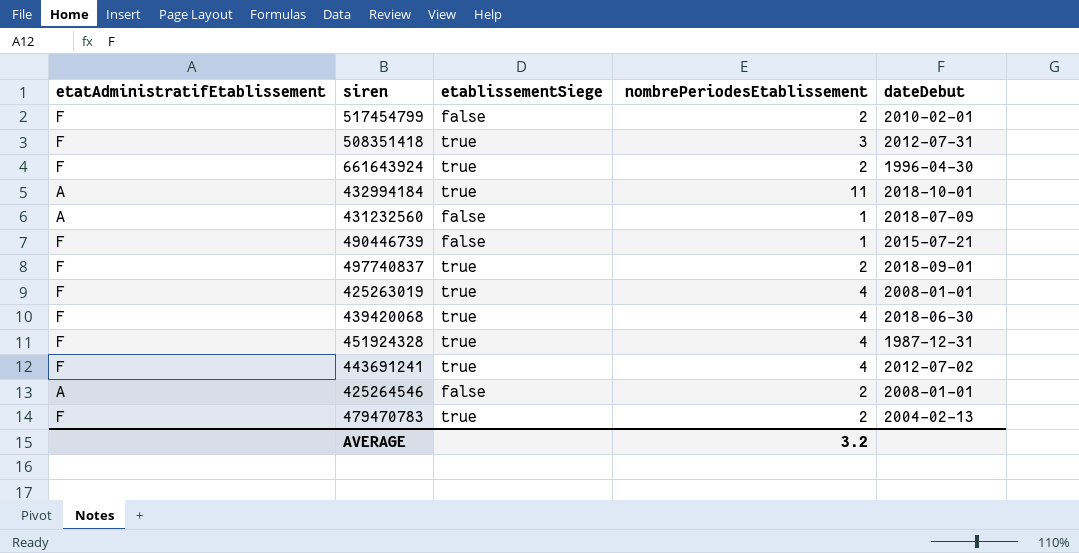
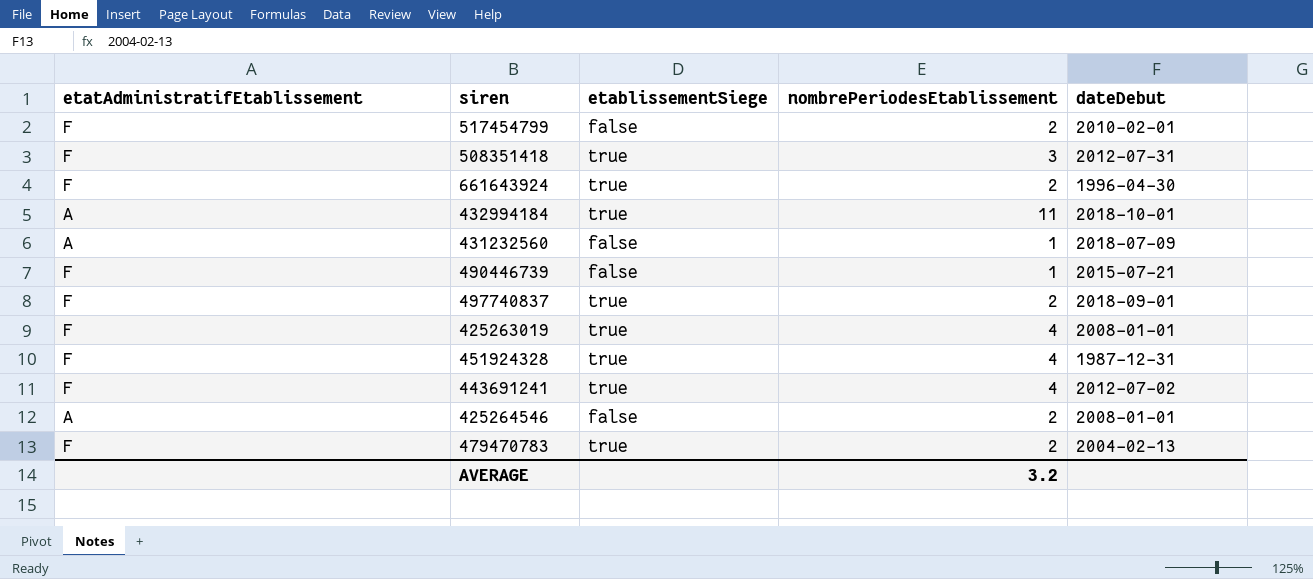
row 439420068: F | true | 4 | 2018-06-30 -> none

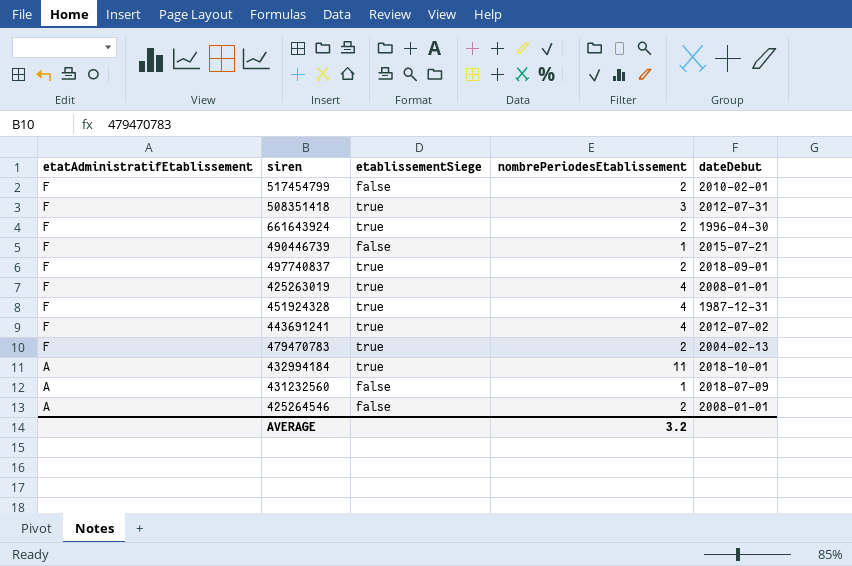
row order: none -> etatAdministratifEtablissement descending

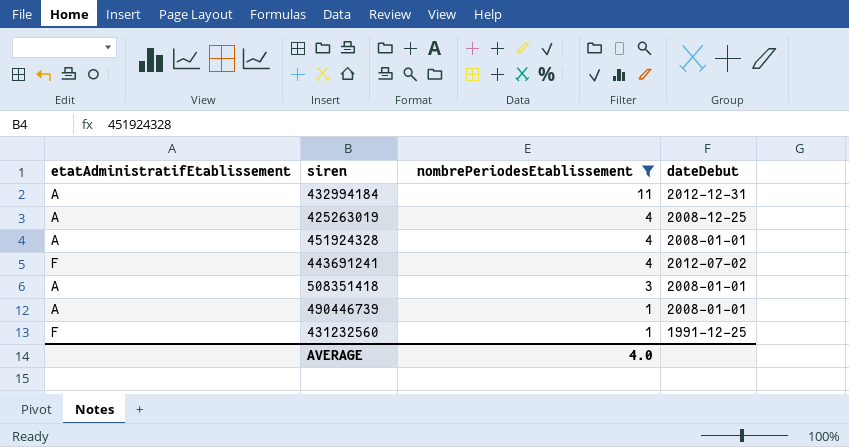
filter: none -> nombrePeriodesEtablissement != 2
row order: etatAdministratifEtablissement descending -> nombrePeriodesEtablissement descending
column etablissementSiege | position: 3 -> none
432994184 | dateDebut: 2018-10-01 -> 2012-12-31
425263019 | etatAdministratifEtablissement: F -> A
425263019 | dateDebut: 2008-01-01 -> 2008-12-25
451924328 | etatAdministratifEtablissement: F -> A
451924328 | dateDebut: 1987-12-31 -> 2008-01-01
508351418 | etatAdministratifEtablissement: F -> A
508351418 | dateDebut: 2012-07-31 -> 2008-01-01
490446739 | etatAdministratifEtablissement: F -> A
490446739 | dateDebut: 2015-07-21 -> 2008-01-01
431232560 | etatAdministratifEtablissement: A -> F
431232560 | dateDebut: 2018-07-09 -> 1991-12-25
AVERAGE | nombrePeriodesEtablissement: 3.2 -> 4.0

